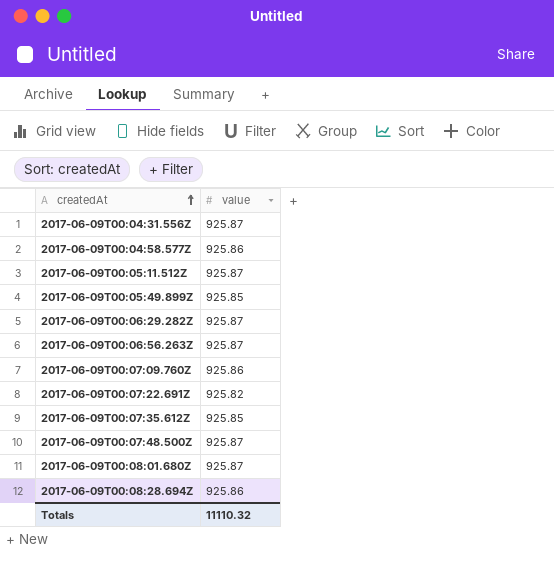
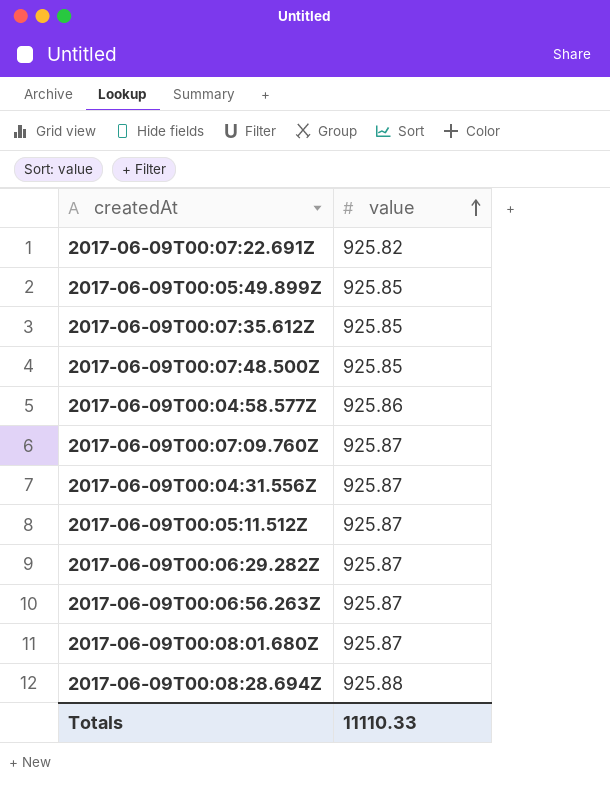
row order: createdAt ascending -> value ascending
2017-06-09T00:07:48.500Z | value: 925.87 -> 925.85
2017-06-09T00:07:09.760Z | value: 925.86 -> 925.87
2017-06-09T00:08:28.694Z | value: 925.86 -> 925.88
Totals | value: 11110.32 -> 11110.33

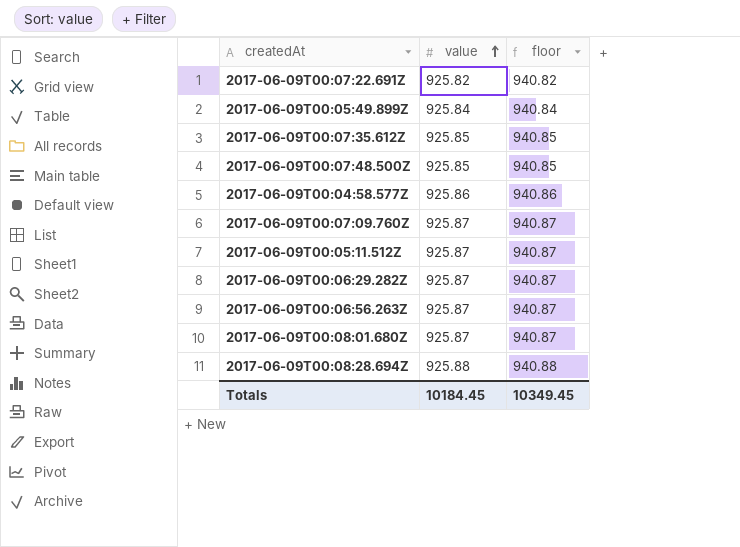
column floor | formula: none -> [value] + 15
row 2017-06-09T00:04:31.556Z: 925.87 -> none
2017-06-09T00:05:49.899Z | value: 925.85 -> 925.84
Totals | value: 11110.33 -> 10184.45

